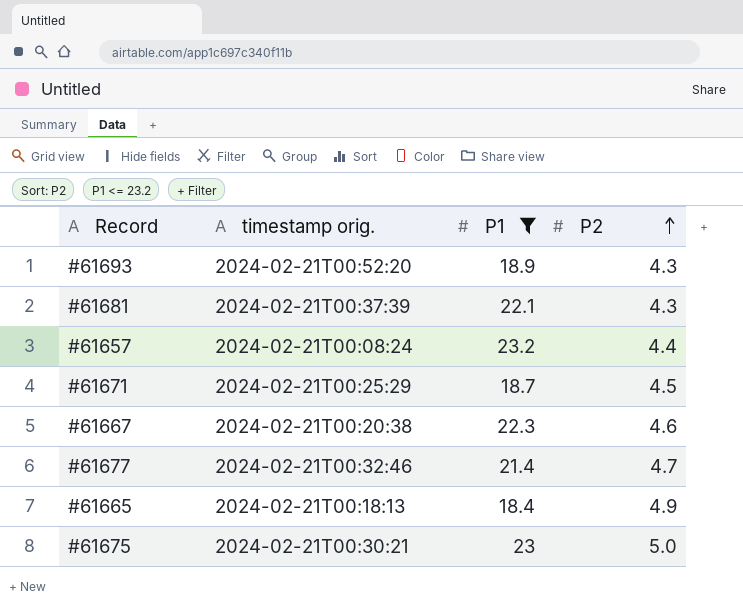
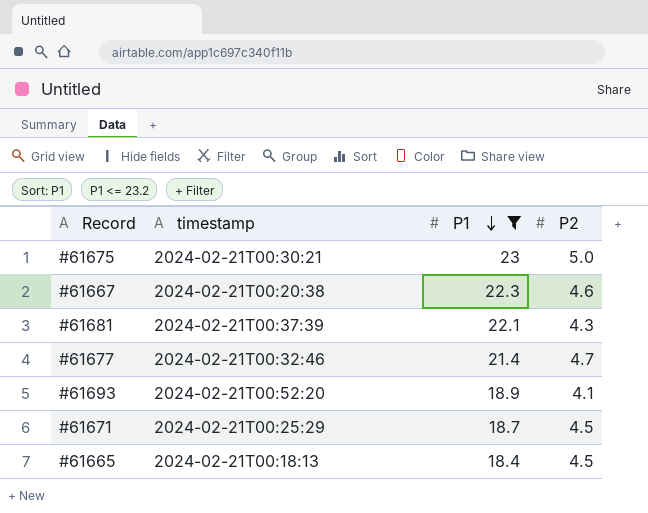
row order: P2 ascending -> P1 descending
column name: timestamp orig. -> timestamp
row #61657: 2024-02-21T00:08:24 | 23.2 | 4.4 -> none
#61693 | P2: 4.3 -> 4.1
#61665 | P2: 4.9 -> 4.5

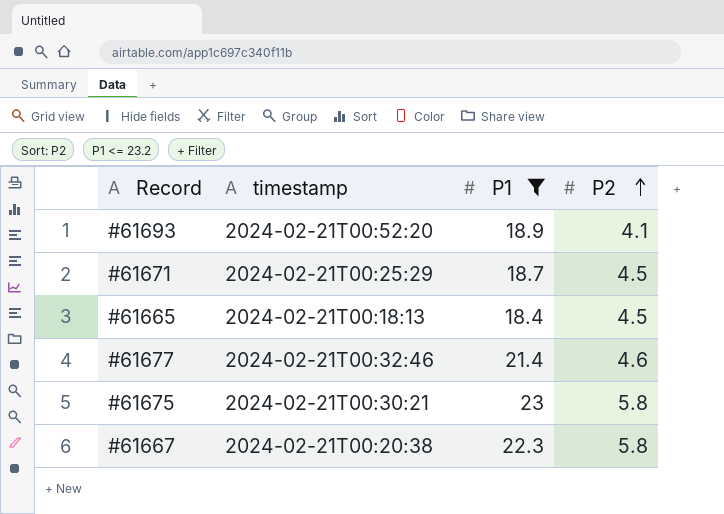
row order: P1 descending -> P2 ascending
row #61681: 2024-02-21T00:37:39 | 22.1 | 4.3 -> none
#61677 | P2: 4.7 -> 4.6
#61675 | P2: 5.0 -> 5.8
#61667 | P2: 4.6 -> 5.8

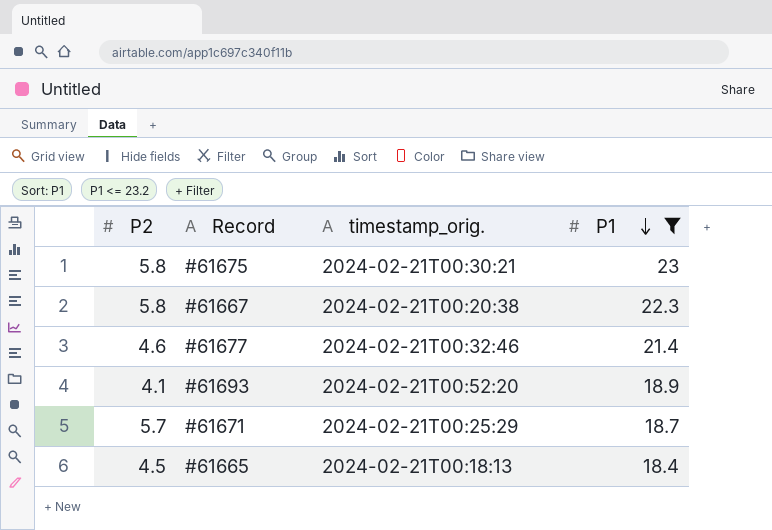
row order: P2 ascending -> P1 descending
column P2 | position: 4 -> 1
column name: timestamp -> timestamp_orig.
#61671 | P2: 4.5 -> 5.7

